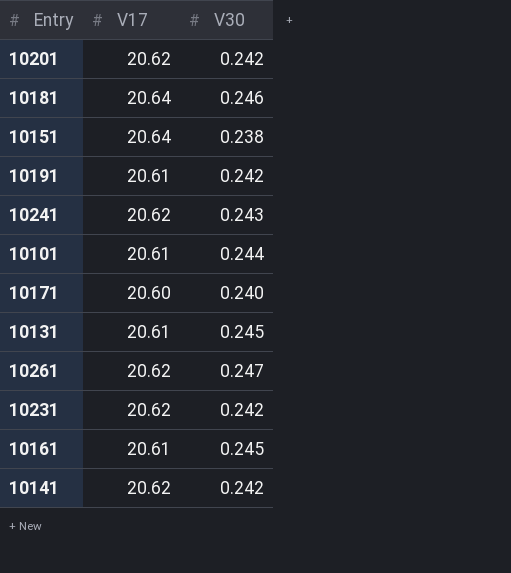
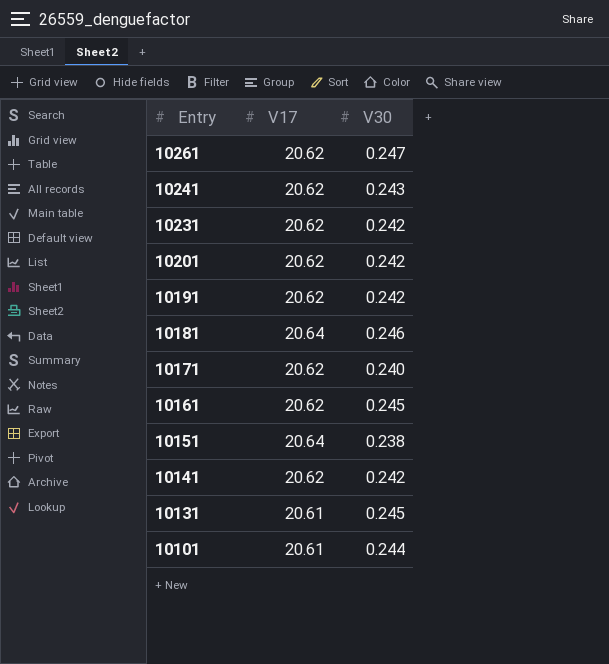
row order: none -> Entry descending
10191 | V17: 20.61 -> 20.62
10171 | V17: 20.60 -> 20.62
10161 | V17: 20.61 -> 20.62

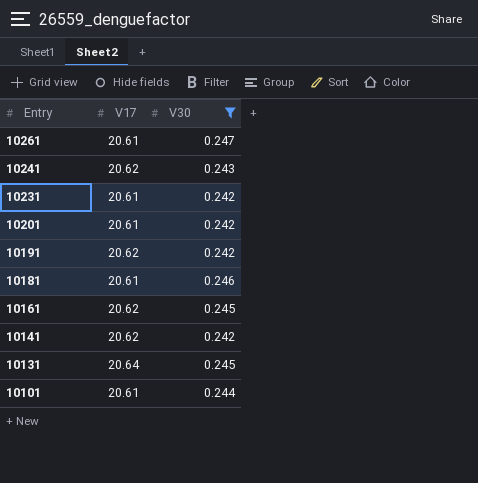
filter: none -> V30 >= 0.242
10261 | V17: 20.62 -> 20.61
10231 | V17: 20.62 -> 20.61
10201 | V17: 20.62 -> 20.61
10181 | V17: 20.64 -> 20.61
10131 | V17: 20.61 -> 20.64

